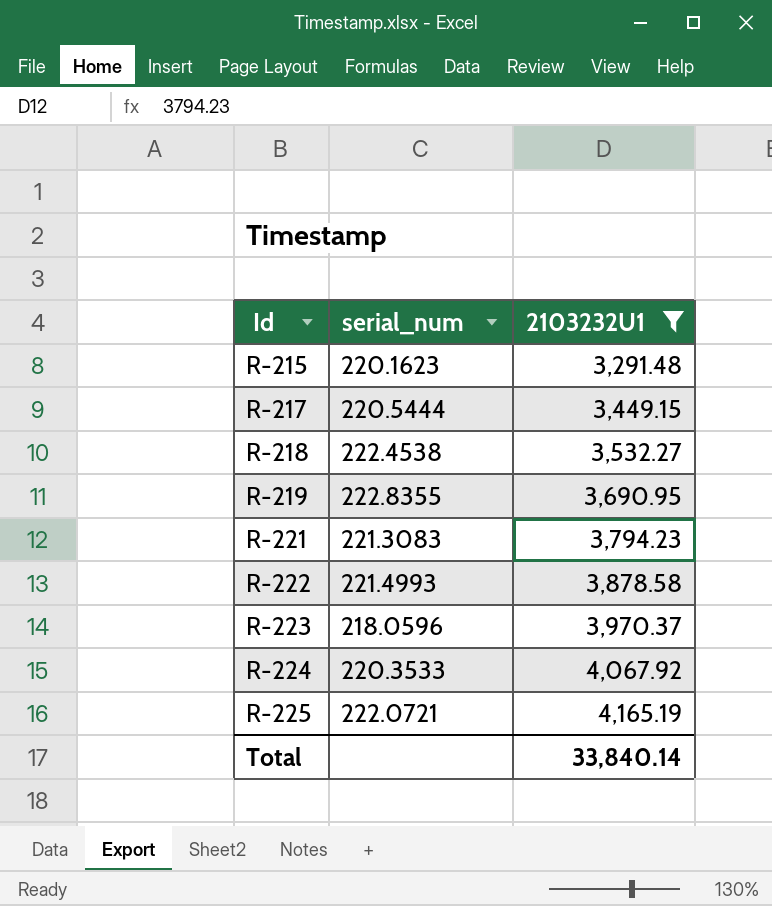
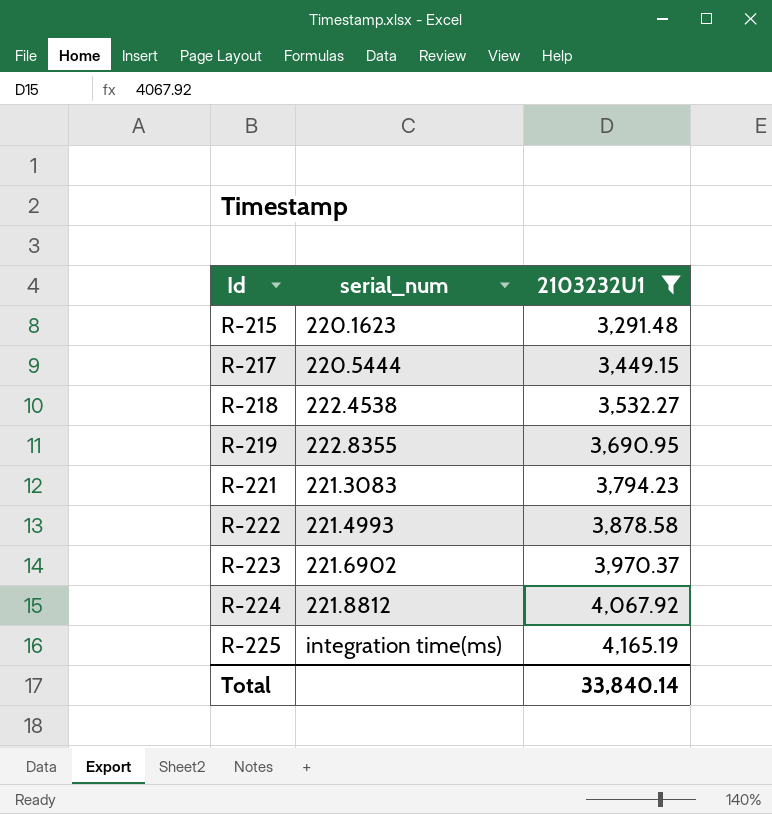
R-223 | serial_num: 218.0596 -> 221.6902
R-224 | serial_num: 220.3533 -> 221.8812
R-225 | serial_num: 222.0721 -> integration time(ms)

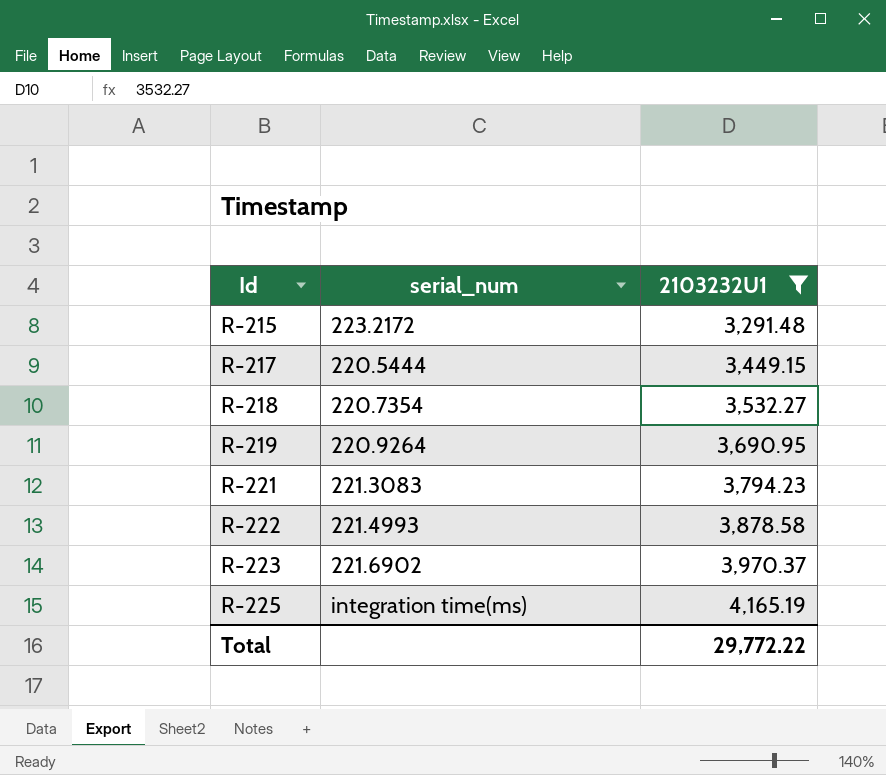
row R-224: 221.8812 | 4,067.92 -> none
R-215 | serial_num: 220.1623 -> 223.2172
R-218 | serial_num: 222.4538 -> 220.7354
R-219 | serial_num: 222.8355 -> 220.9264
Total | 2103232U1: 33,840.14 -> 29,772.22

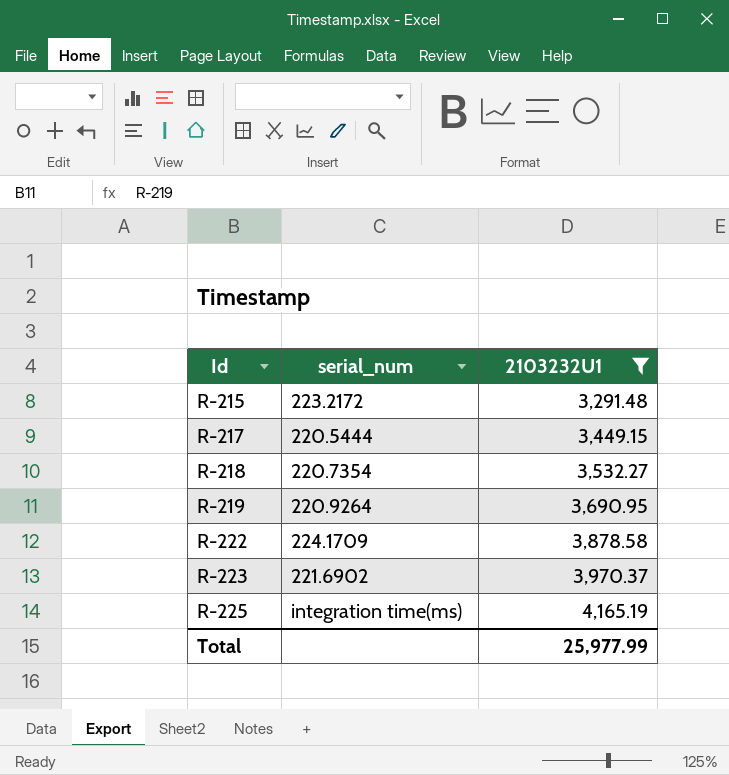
row R-221: 221.3083 | 3,794.23 -> none
R-222 | serial_num: 221.4993 -> 224.1709
Total | 2103232U1: 29,772.22 -> 25,977.99

